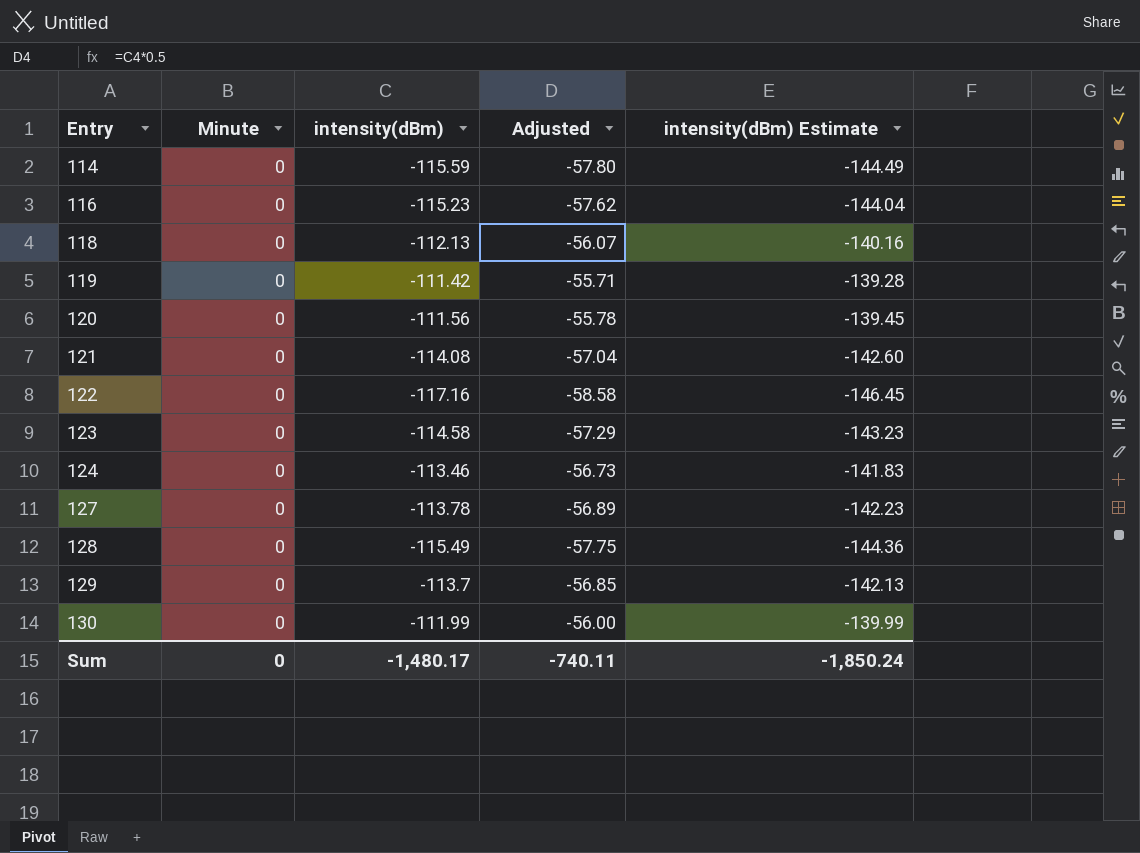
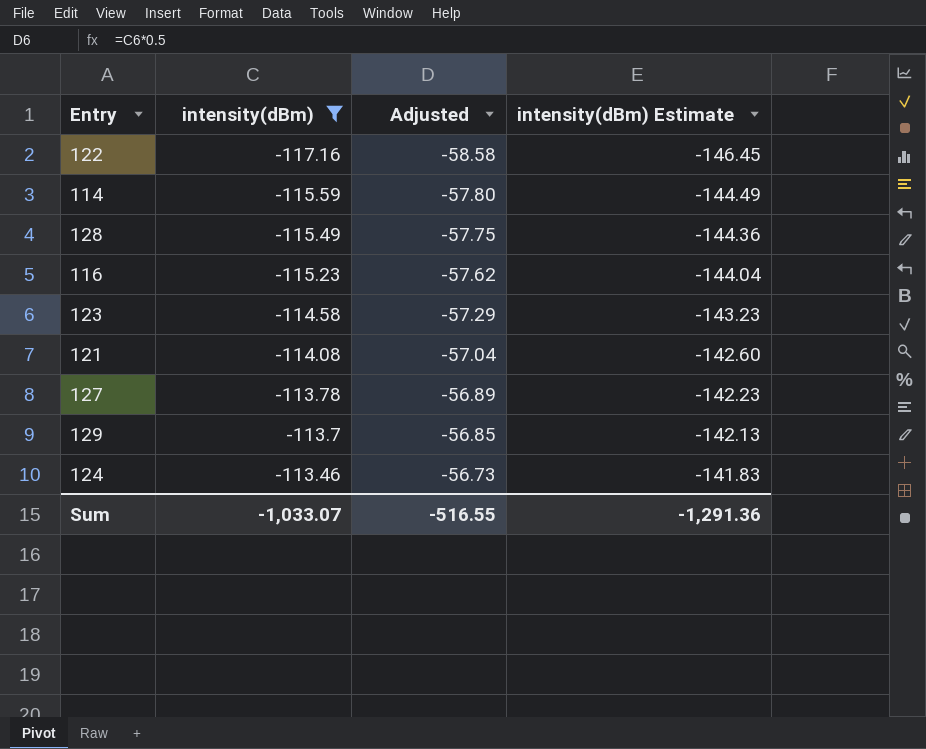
filter: none -> intensity(dBm) <= -113.46
row order: Entry ascending -> intensity(dBm) ascending
column Minute | position: 2 -> none
Sum | intensity(dBm): -1,480.17 -> -1,033.07
Sum | Adjusted: -740.11 -> -516.55
Sum | intensity(dBm) Estimate: -1,850.24 -> -1,291.36

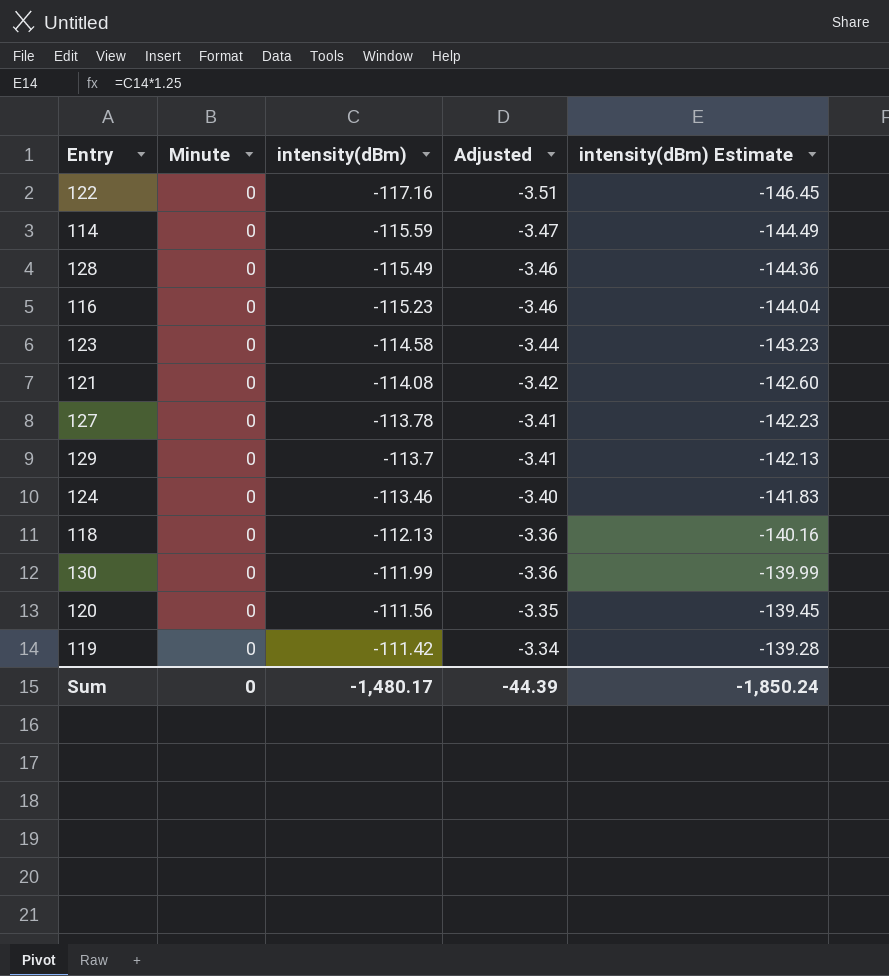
filter: intensity(dBm) <= -113.46 -> none
column Minute | position: none -> 2
column Adjusted | formula: [intensity(dBm)] * 0.5 -> [intensity(dBm)] * 0.03
Sum | intensity(dBm): -1,033.07 -> -1,480.17
Sum | Adjusted: -516.55 -> -44.39
Sum | intensity(dBm) Estimate: -1,291.36 -> -1,850.24

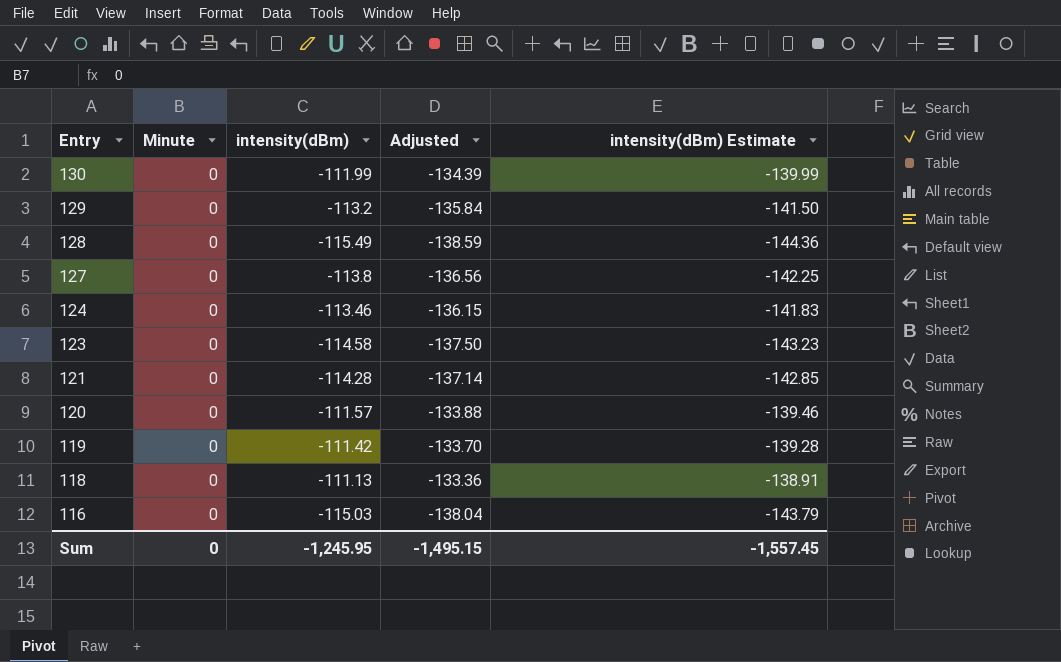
row order: intensity(dBm) ascending -> Entry descending
column Adjusted | formula: [intensity(dBm)] * 0.03 -> [intensity(dBm)] * 1.2
row 122: 0 | -117.16 | -3.51 | -146.45 -> none
row 114: 0 | -115.59 | -3.47 | -144.49 -> none
129 | intensity(dBm): -113.7 -> -113.2
129 | intensity(dBm) Estimate: -142.13 -> -141.50
127 | intensity(dBm): -113.78 -> -113.8
127 | intensity(dBm) Estimate: -142.23 -> -142.25
121 | intensity(dBm): -114.08 -> -114.28
121 | intensity(dBm) Estimate: -142.60 -> -142.85
120 | intensity(dBm): -111.56 -> -111.57
120 | intensity(dBm) Estimate: -139.45 -> -139.46
118 | intensity(dBm): -112.13 -> -111.13
118 | intensity(dBm) Estimate: -140.16 -> -138.91
116 | intensity(dBm): -115.23 -> -115.03
116 | intensity(dBm) Estimate: -144.04 -> -143.79
Sum | intensity(dBm): -1,480.17 -> -1,245.95
Sum | Adjusted: -44.39 -> -1,495.15
Sum | intensity(dBm) Estimate: -1,850.24 -> -1,557.45

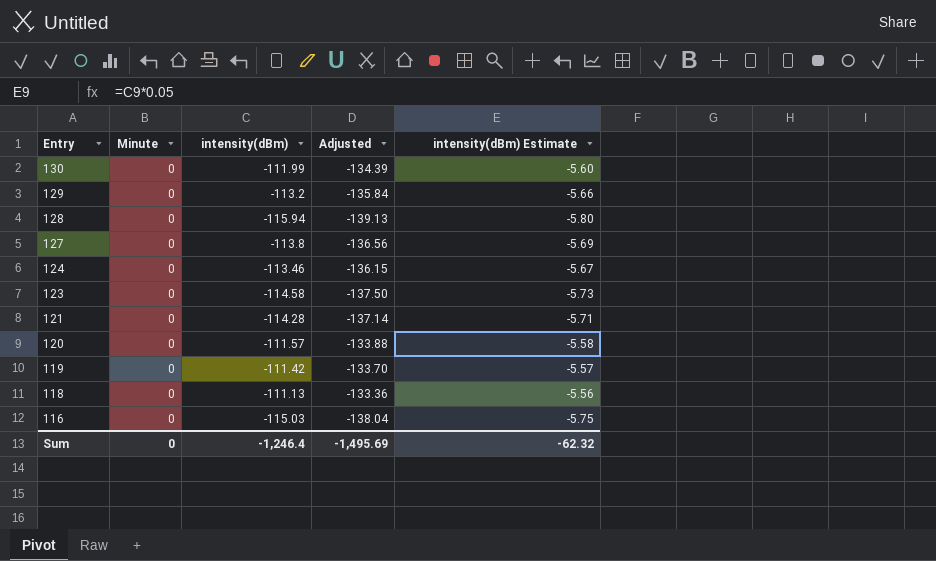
column intensity(dBm) Estimate | formula: [intensity(dBm)] * 1.25 -> [intensity(dBm)] * 0.05
128 | intensity(dBm): -115.49 -> -115.94
128 | Adjusted: -138.59 -> -139.13
Sum | intensity(dBm): -1,245.95 -> -1,246.4
Sum | Adjusted: -1,495.15 -> -1,495.69
Sum | intensity(dBm) Estimate: -1,557.45 -> -62.32

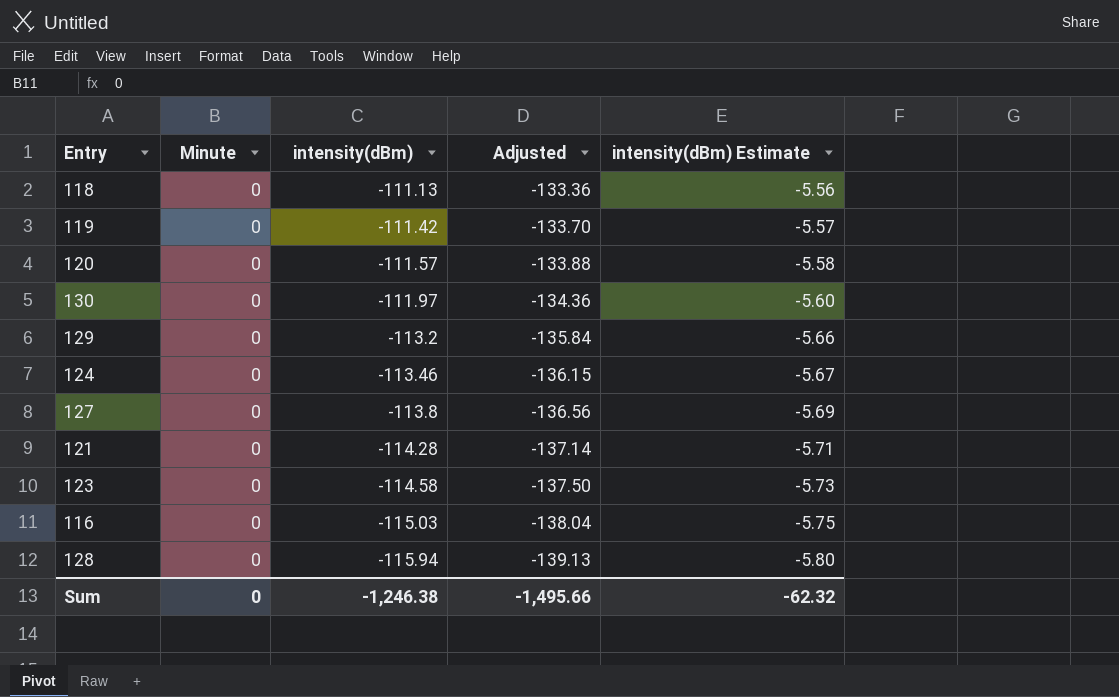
row order: Entry descending -> intensity(dBm) descending
130 | intensity(dBm): -111.99 -> -111.97
130 | Adjusted: -134.39 -> -134.36
Sum | intensity(dBm): -1,246.4 -> -1,246.38
Sum | Adjusted: -1,495.69 -> -1,495.66

